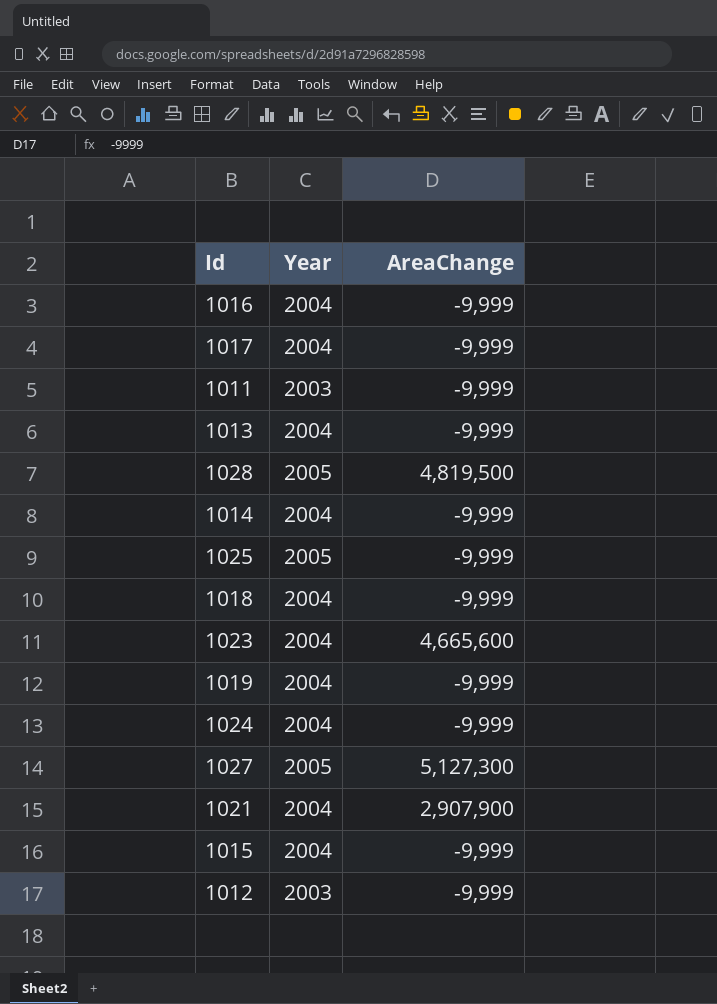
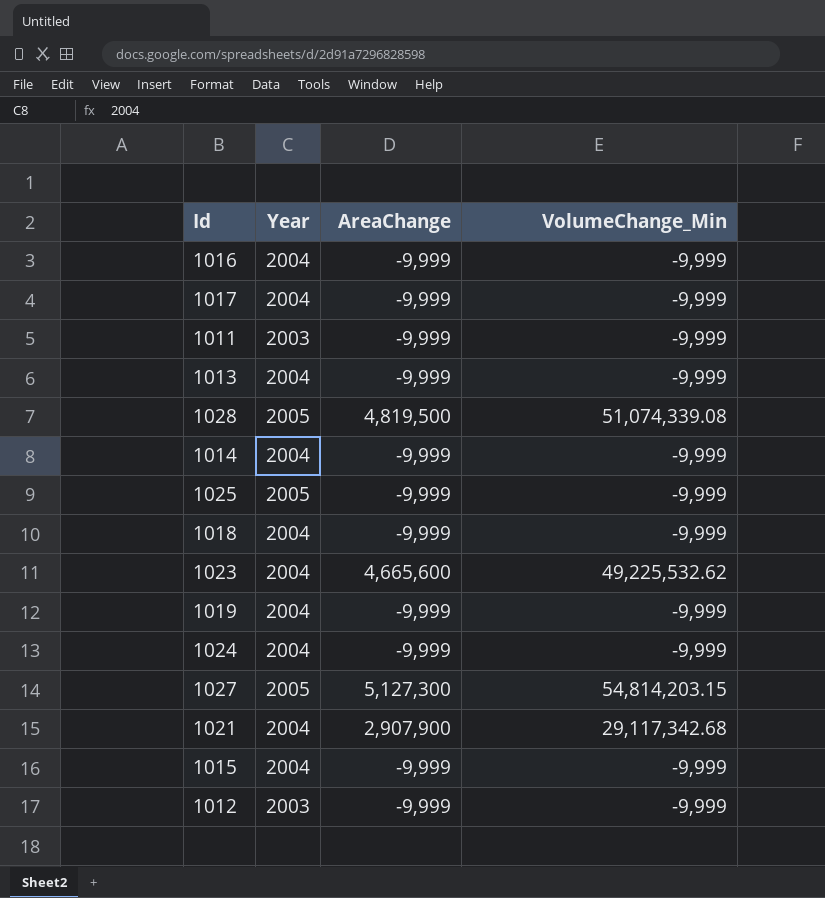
column VolumeChange_Min | position: none -> 4

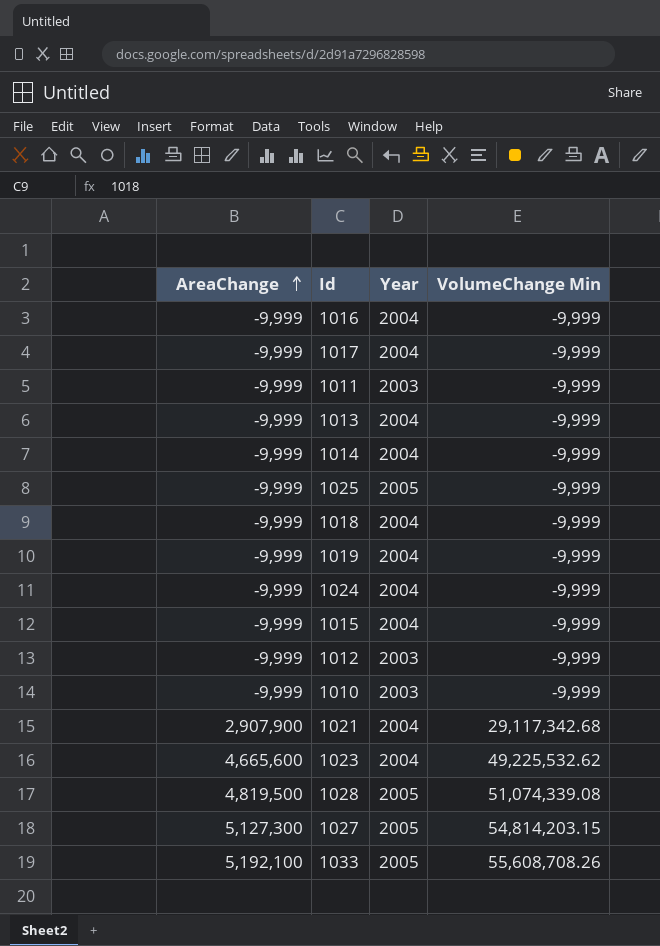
row order: none -> AreaChange ascending
column AreaChange | position: 3 -> 1
column name: VolumeChange_Min -> VolumeChange Min
row 1010: none -> -9,999 | 2003 | -9,999
row 1033: none -> 5,192,100 | 2005 | 55,608,708.26

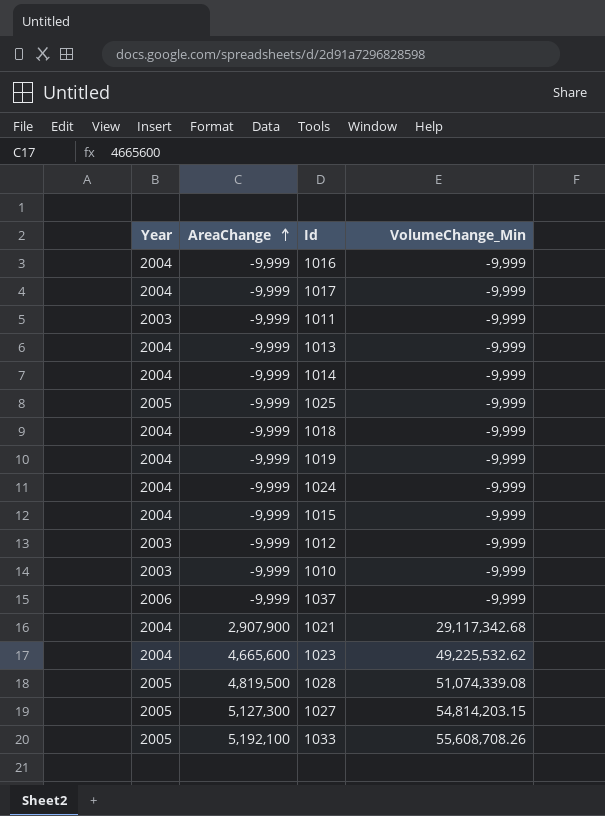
column Year | position: 3 -> 1
column name: VolumeChange Min -> VolumeChange_Min
row 1037: none -> 2006 | -9,999 | -9,999

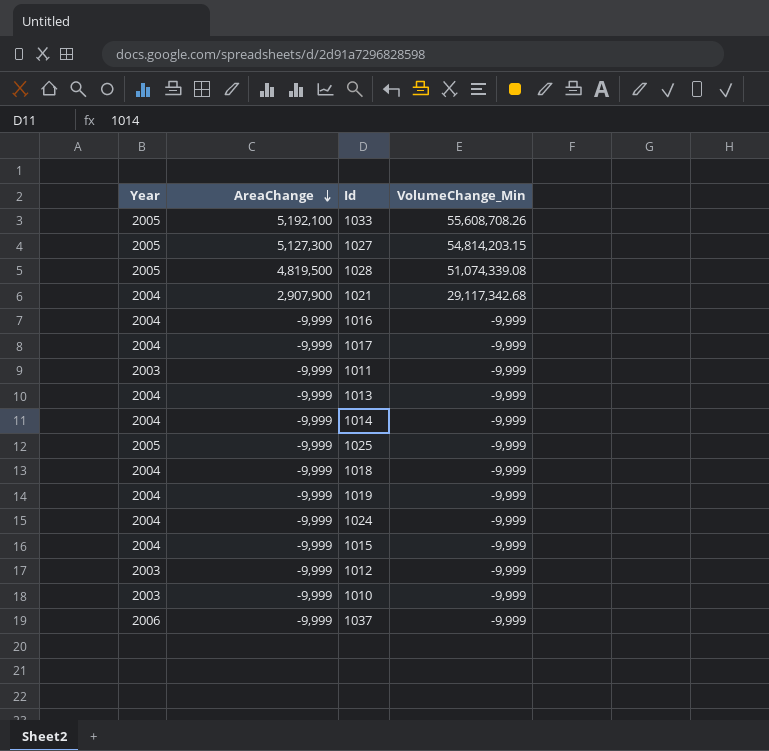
row order: AreaChange ascending -> AreaChange descending
row 1023: 2004 | 4,665,600 | 49,225,532.62 -> none

